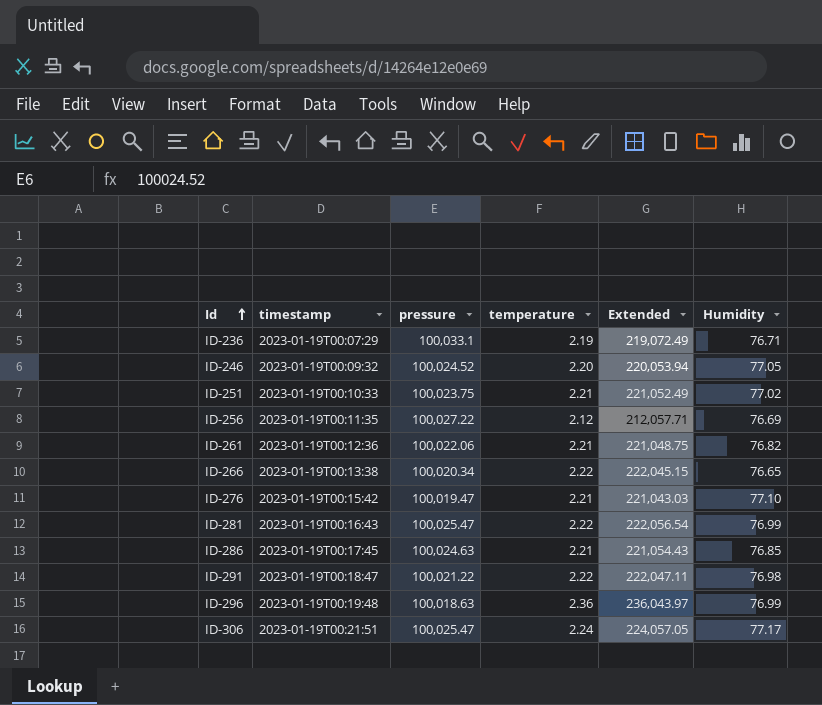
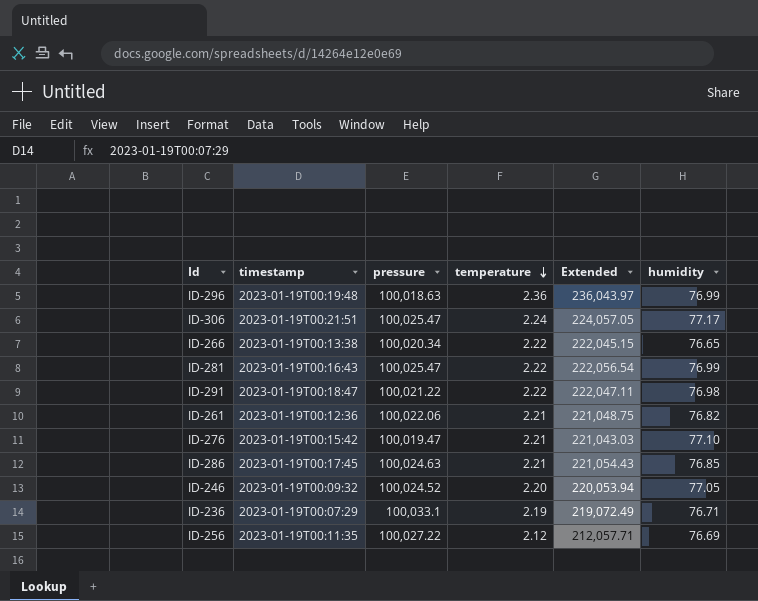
row order: Id ascending -> temperature descending
column name: Humidity -> humidity
row ID-251: 2023-01-19T00:10:33 | 100,023.75 | 2.21 | 221,052.49 | 77.02 -> none

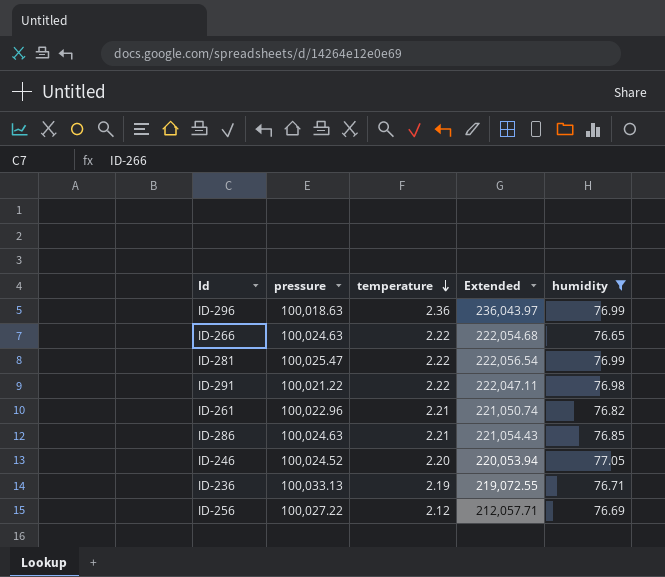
filter: none -> humidity <= 77.05
column timestamp | position: 2 -> none
ID-266 | pressure: 100,020.34 -> 100,024.63
ID-266 | Extended: 222,045.15 -> 222,054.68
ID-261 | pressure: 100,022.06 -> 100,022.96
ID-261 | Extended: 221,048.75 -> 221,050.74
ID-236 | pressure: 100,033.1 -> 100,033.13
ID-236 | Extended: 219,072.49 -> 219,072.55

